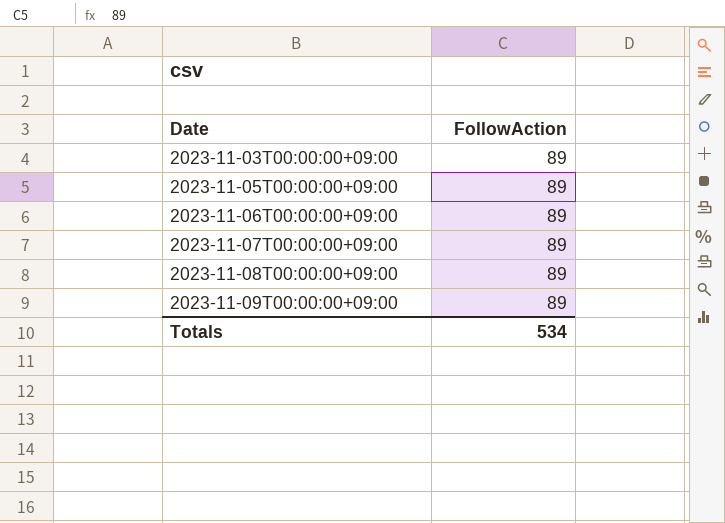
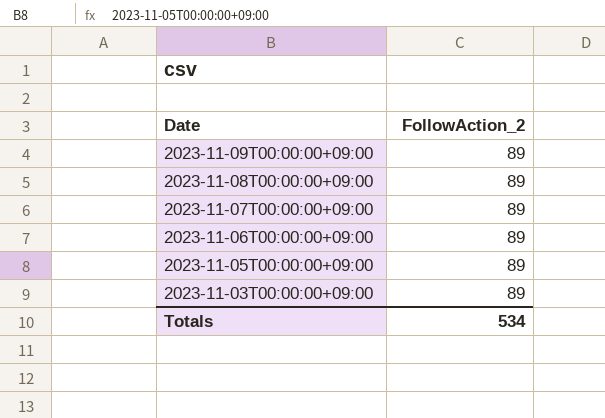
row order: Date ascending -> Date descending
column name: FollowAction -> FollowAction_2

